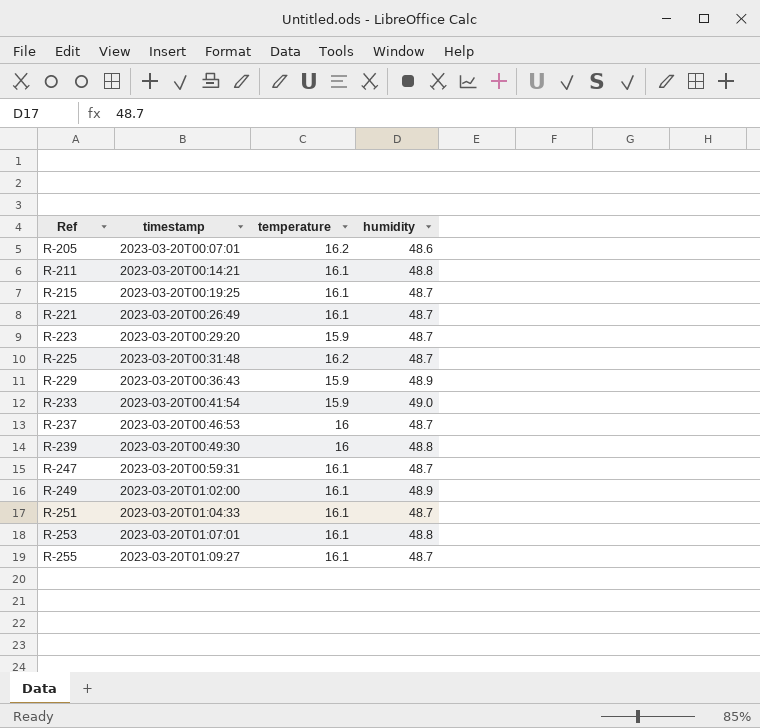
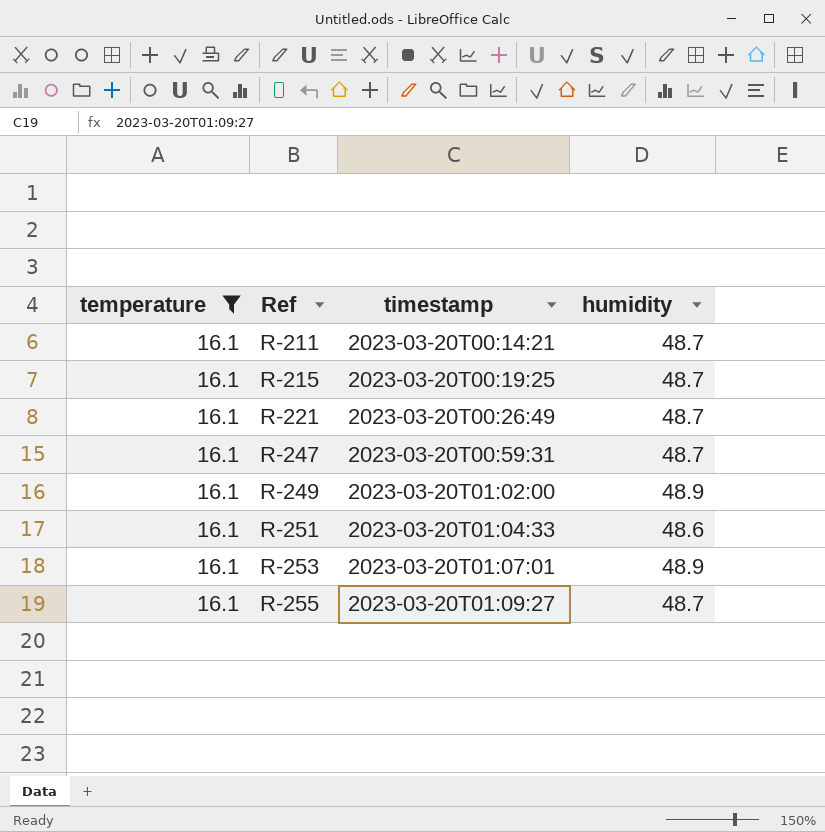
filter: none -> temperature = 16.1
column temperature | position: 3 -> 1
R-211 | humidity: 48.8 -> 48.7
R-251 | humidity: 48.7 -> 48.6
R-253 | humidity: 48.8 -> 48.9

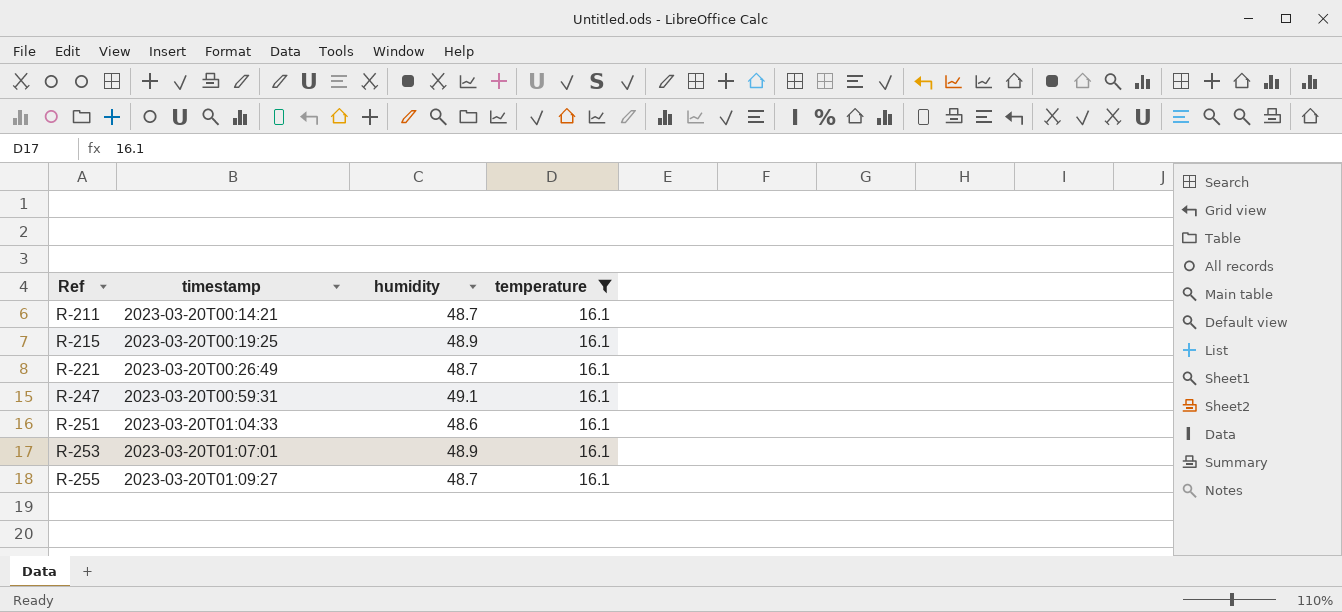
column temperature | position: 1 -> 4
row R-249: 16.1 | 2023-03-20T01:02:00 | 48.9 -> none
R-215 | humidity: 48.7 -> 48.9
R-247 | humidity: 48.7 -> 49.1

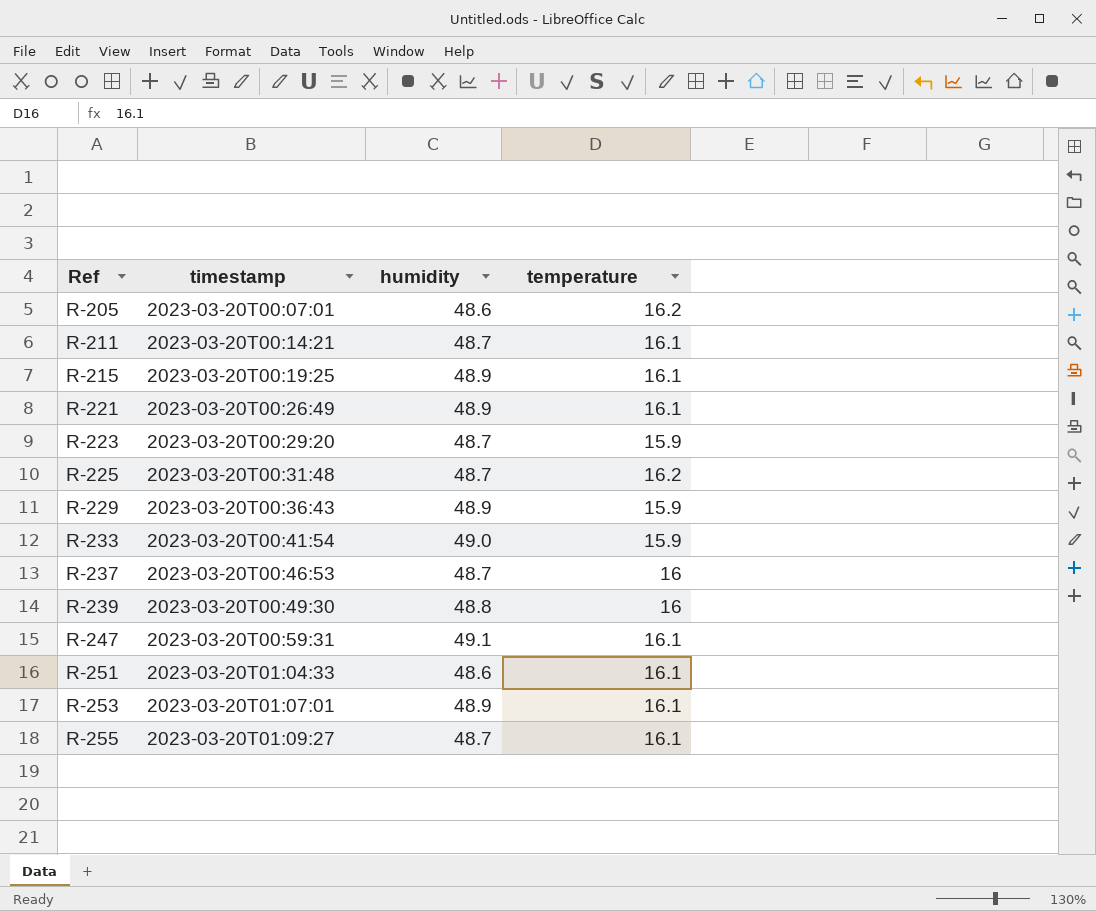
filter: temperature = 16.1 -> none
R-221 | humidity: 48.7 -> 48.9

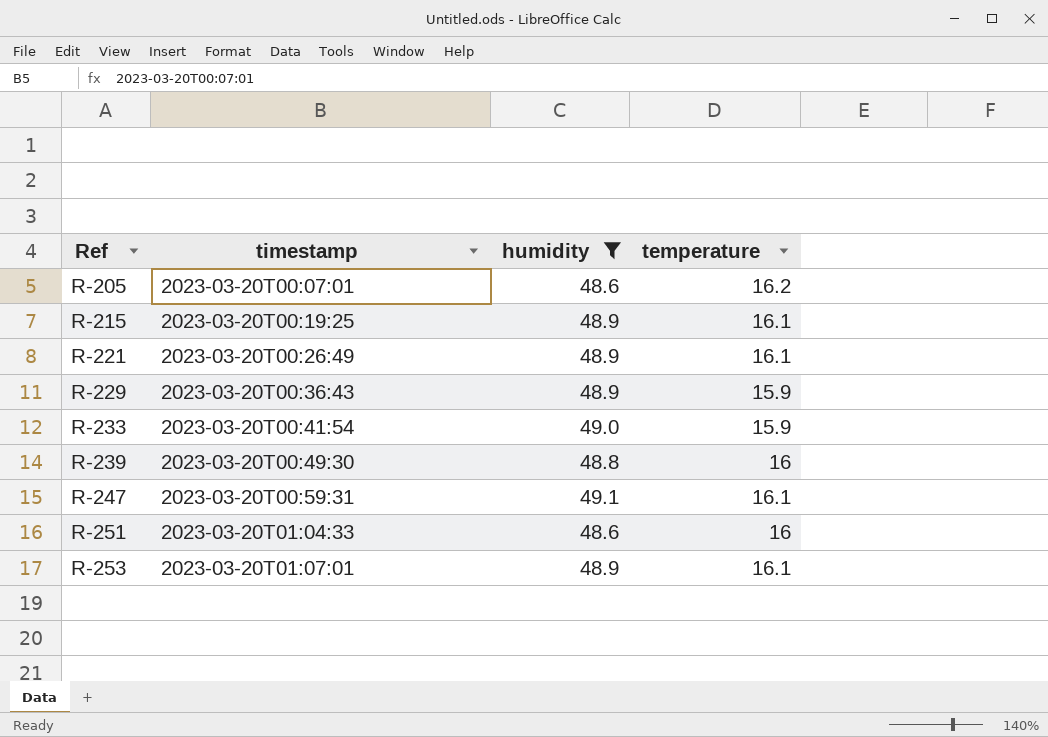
filter: none -> humidity != 48.7
R-251 | temperature: 16.1 -> 16

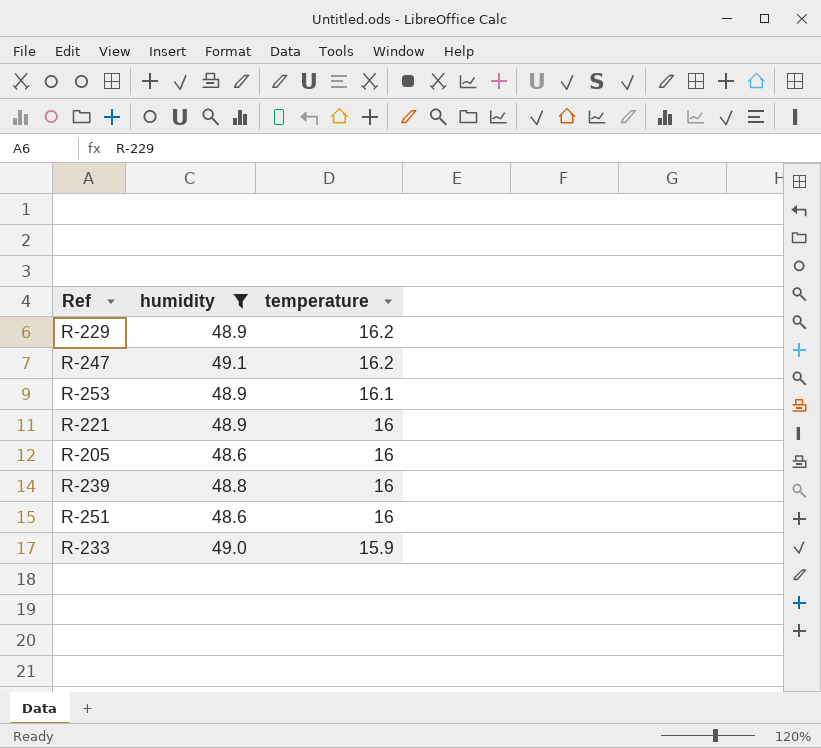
row order: Ref ascending -> temperature descending
column timestamp | position: 2 -> none
row R-215: 2023-03-20T00:19:25 | 48.9 | 16.1 -> none
R-229 | temperature: 15.9 -> 16.2
R-247 | temperature: 16.1 -> 16.2
R-221 | temperature: 16.1 -> 16
R-205 | temperature: 16.2 -> 16

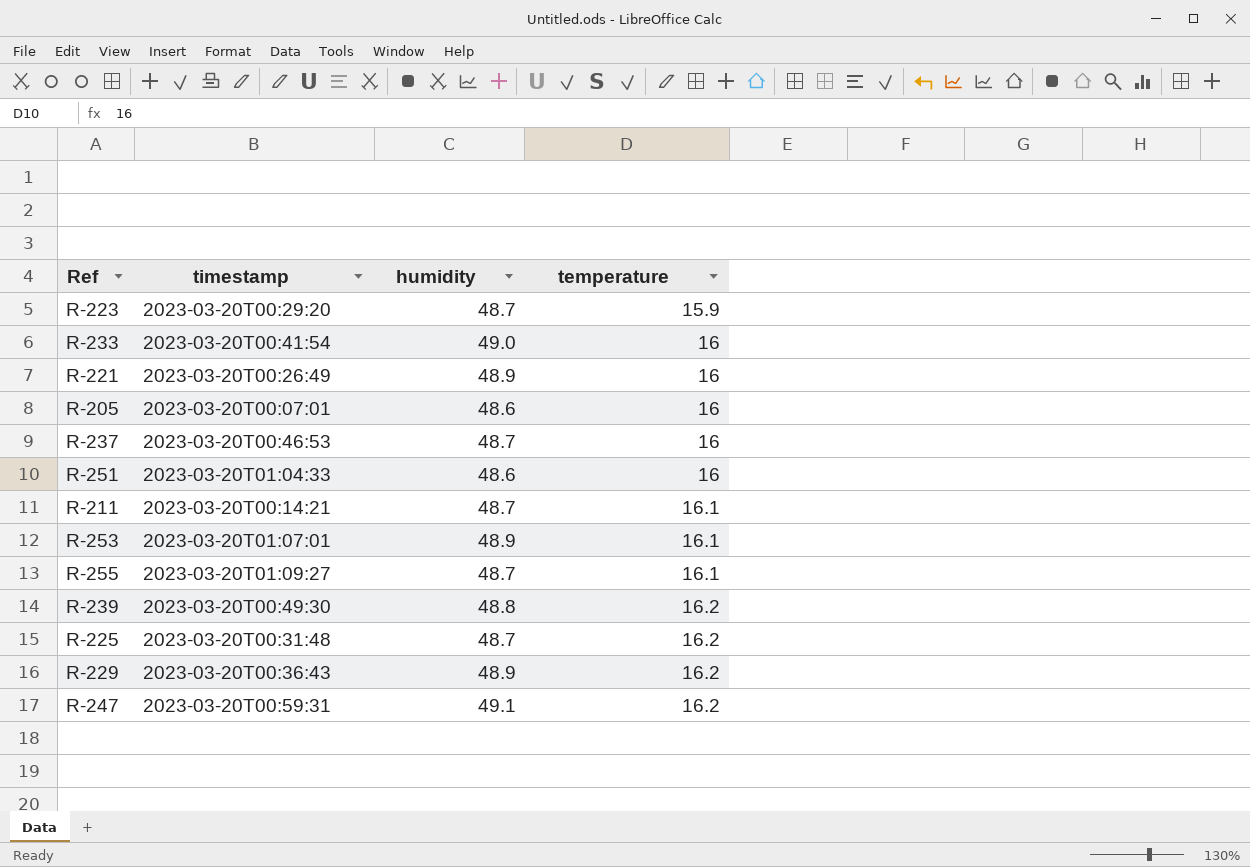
filter: humidity != 48.7 -> none
row order: temperature descending -> temperature ascending
column timestamp | position: none -> 2
R-233 | temperature: 15.9 -> 16
R-239 | temperature: 16 -> 16.2

